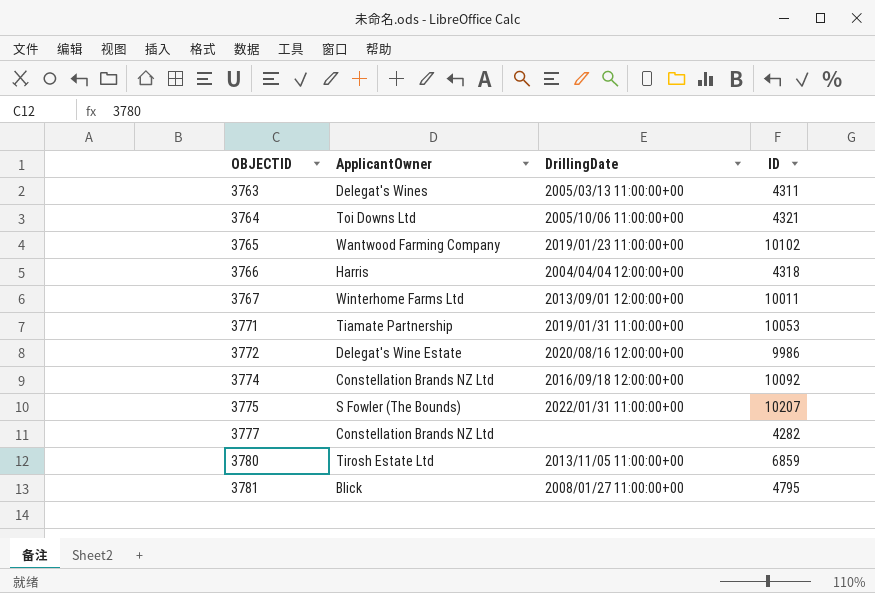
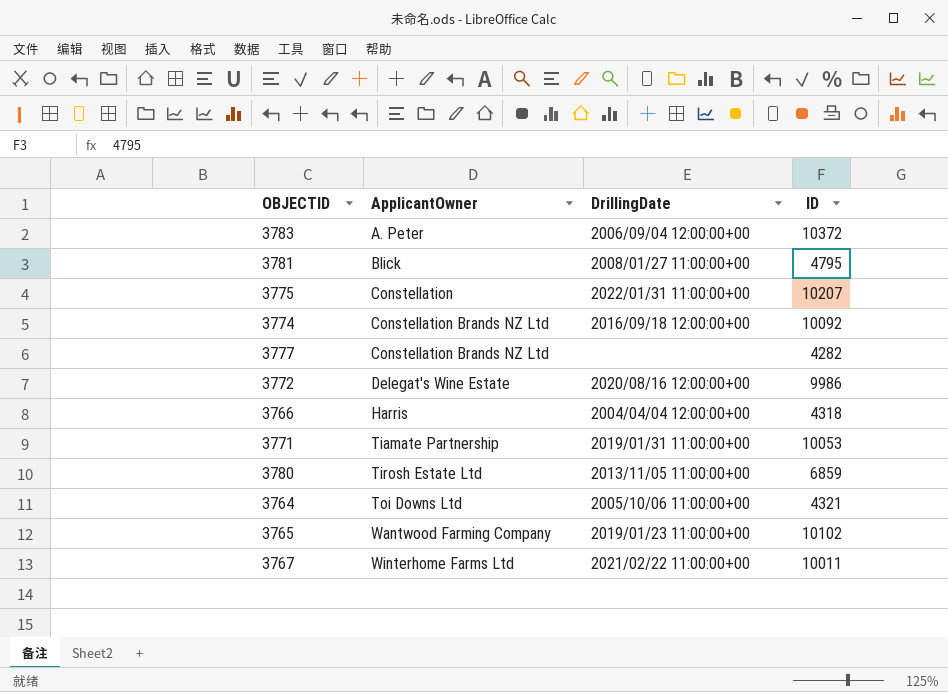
row order: OBJECTID ascending -> ApplicantOwner ascending
row 3763: Delegat's Wines | 2005/03/13 11:00:00+00 | 4311 -> none
row 3783: none -> A. Peter | 2006/09/04 12:00:00+00 | 10372
3775 | ApplicantOwner: S Fowler (The Bounds) -> Constellation
3767 | DrillingDate: 2013/09/01 12:00:00+00 -> 2021/02/22 11:00:00+00

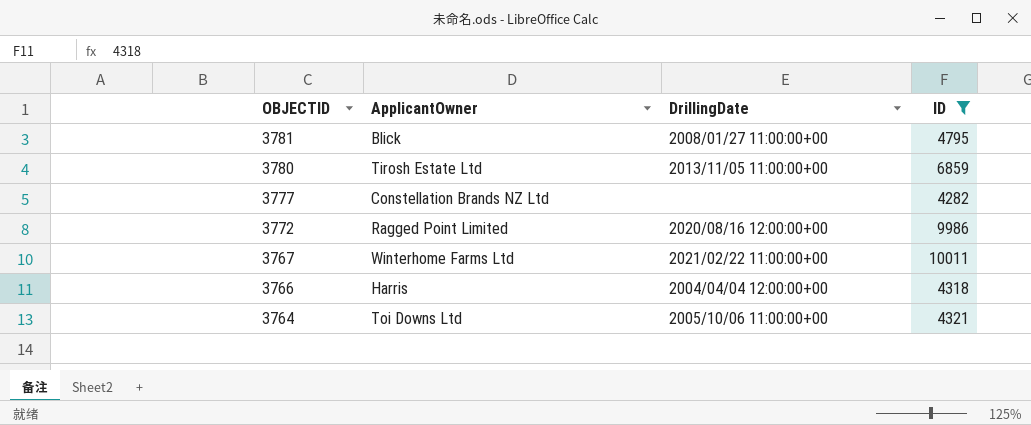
filter: none -> ID <= 10011
row order: ApplicantOwner ascending -> OBJECTID descending
3772 | ApplicantOwner: Delegat's Wine Estate -> Ragged Point Limited

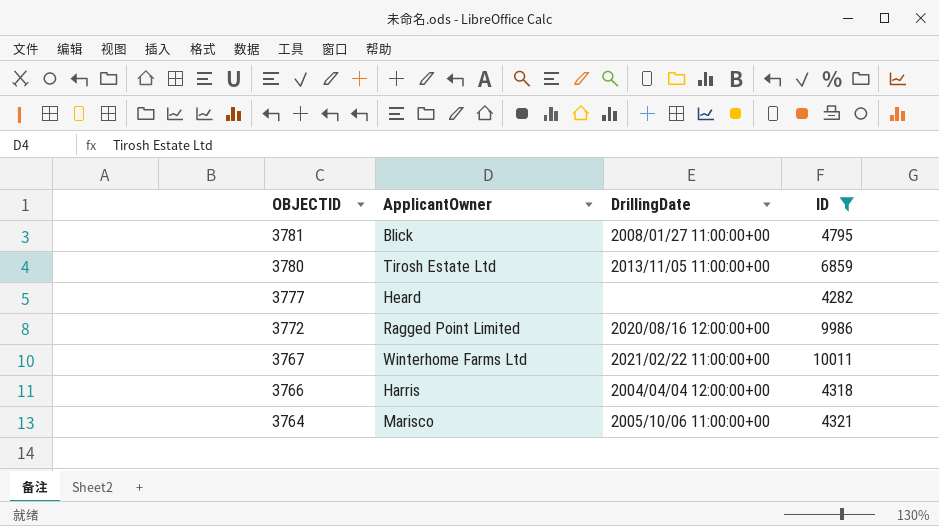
3777 | ApplicantOwner: Constellation Brands NZ Ltd -> Heard
3764 | ApplicantOwner: Toi Downs Ltd -> Marisco

